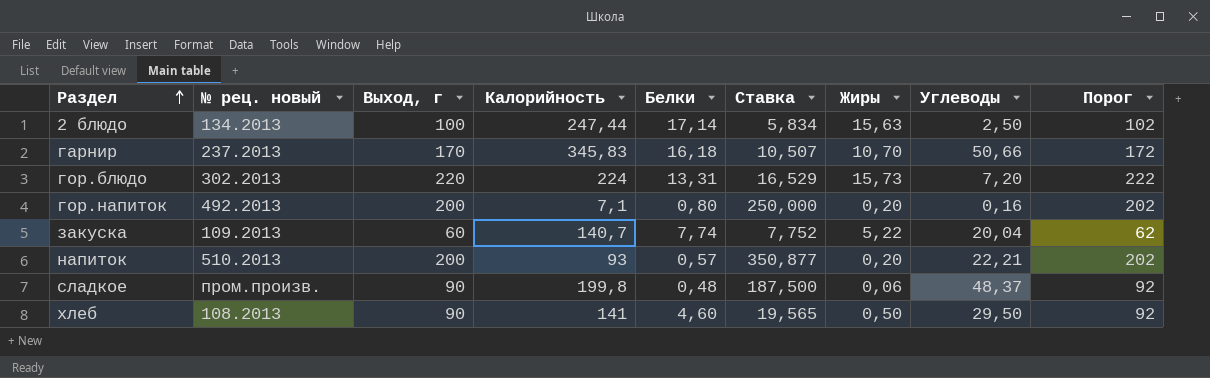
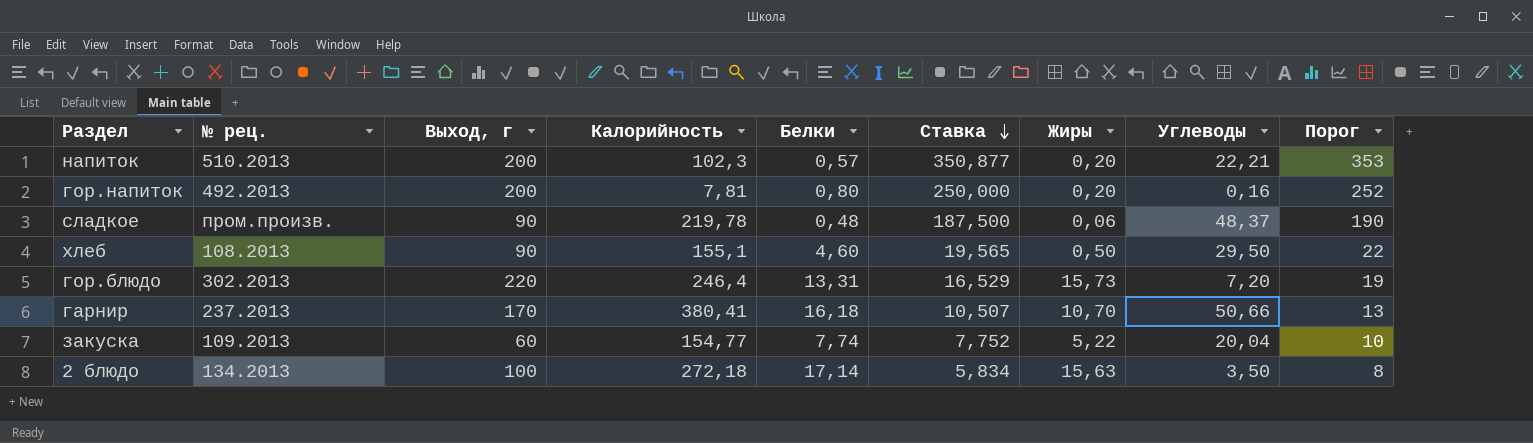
row order: Раздел ascending -> Ставка descending
column name: № рец. новый -> № рец.
column Порог | formula: [Выход, г] + 2 -> [Ставка] + 2
напиток | Калорийность: 93 -> 102,3
гор.напиток | Калорийность: 7,1 -> 7,81
сладкое | Калорийность: 199,8 -> 219,78
хлеб | Калорийность: 141 -> 155,1
гор.блюдо | Калорийность: 224 -> 246,4
гарнир | Калорийность: 345,83 -> 380,41
закуска | Калорийность: 140,7 -> 154,77
2 блюдо | Калорийность: 247,44 -> 272,18
2 блюдо | Углеводы: 2,50 -> 3,50

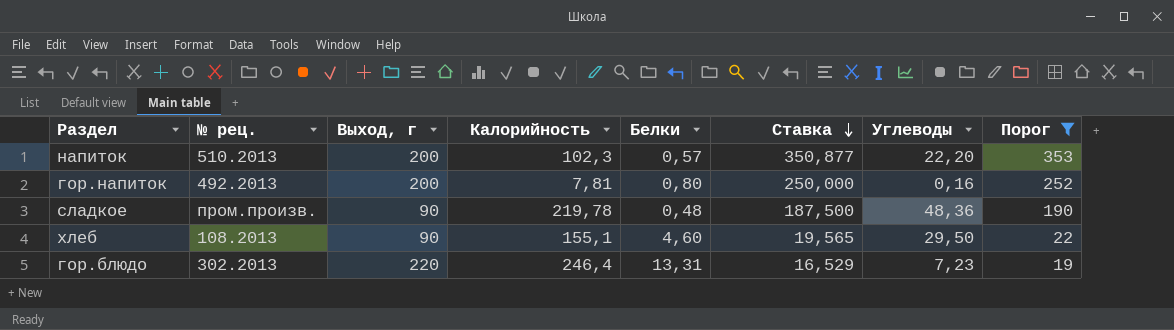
filter: none -> Порог >= 19
column Жиры | position: 7 -> none
напиток | Углеводы: 22,21 -> 22,20
сладкое | Углеводы: 48,37 -> 48,36
гор.блюдо | Углеводы: 7,20 -> 7,23

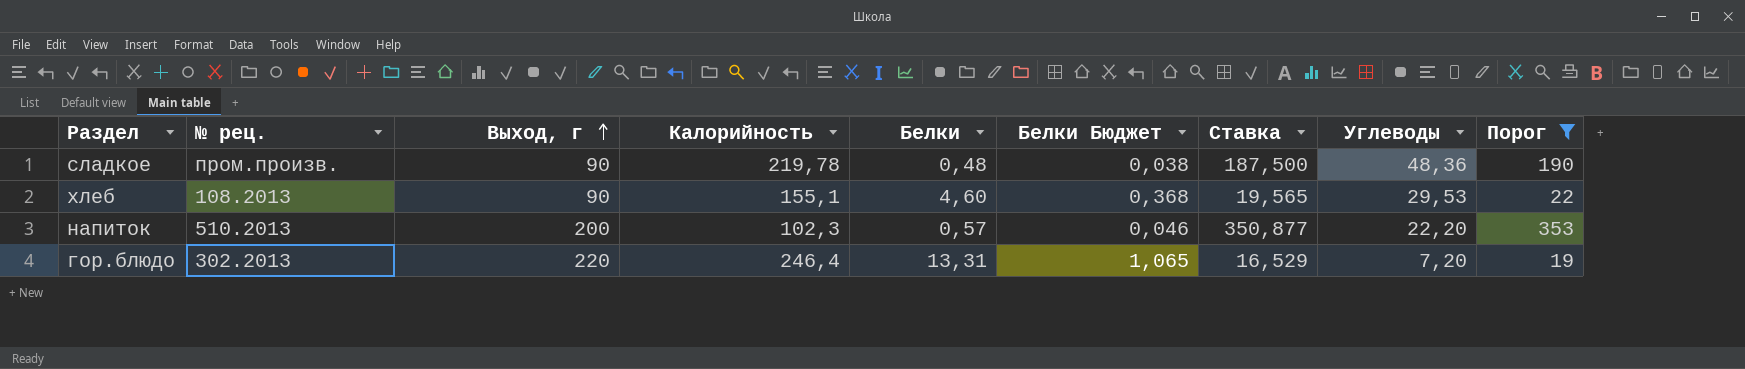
row order: Ставка descending -> Выход, г ascending
column Белки Бюджет | formula: none -> [Белки] * 0,08
row гор.напиток: 492.2013 | 200 | 7,81 | 0,80 | 250,000 | 0,16 | 252 -> none
хлеб | Углеводы: 29,50 -> 29,53
гор.блюдо | Углеводы: 7,23 -> 7,20

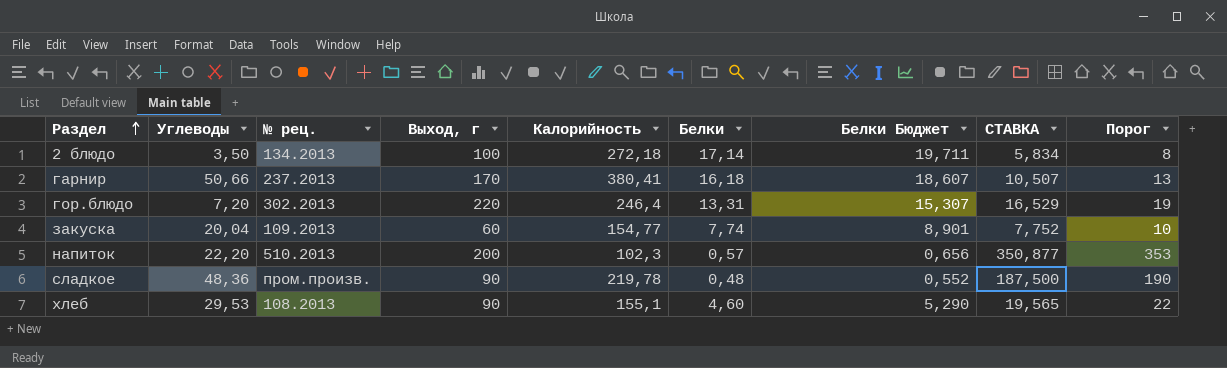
filter: Порог >= 19 -> none
row order: Выход, г ascending -> Раздел ascending
column Углеводы | position: 8 -> 2
column Белки Бюджет | formula: [Белки] * 0,08 -> [Белки] * 1,15
column name: Ставка -> СТАВКА

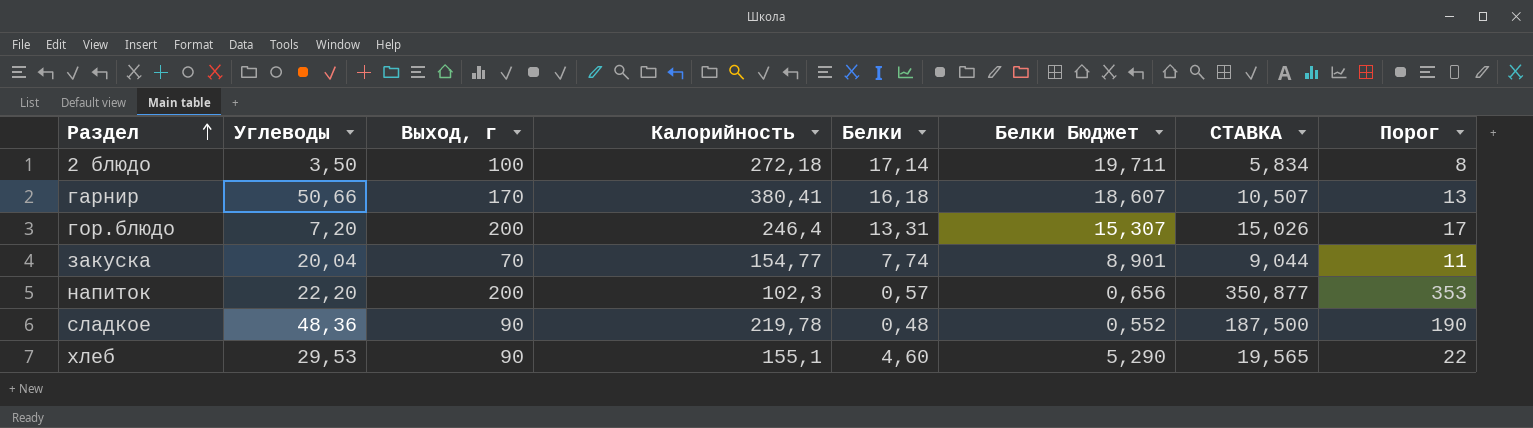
column № рец. | position: 3 -> none
гор.блюдо | Выход, г: 220 -> 200
гор.блюдо | СТАВКА: 16,529 -> 15,026
гор.блюдо | Порог: 19 -> 17
закуска | Выход, г: 60 -> 70
закуска | СТАВКА: 7,752 -> 9,044
закуска | Порог: 10 -> 11

